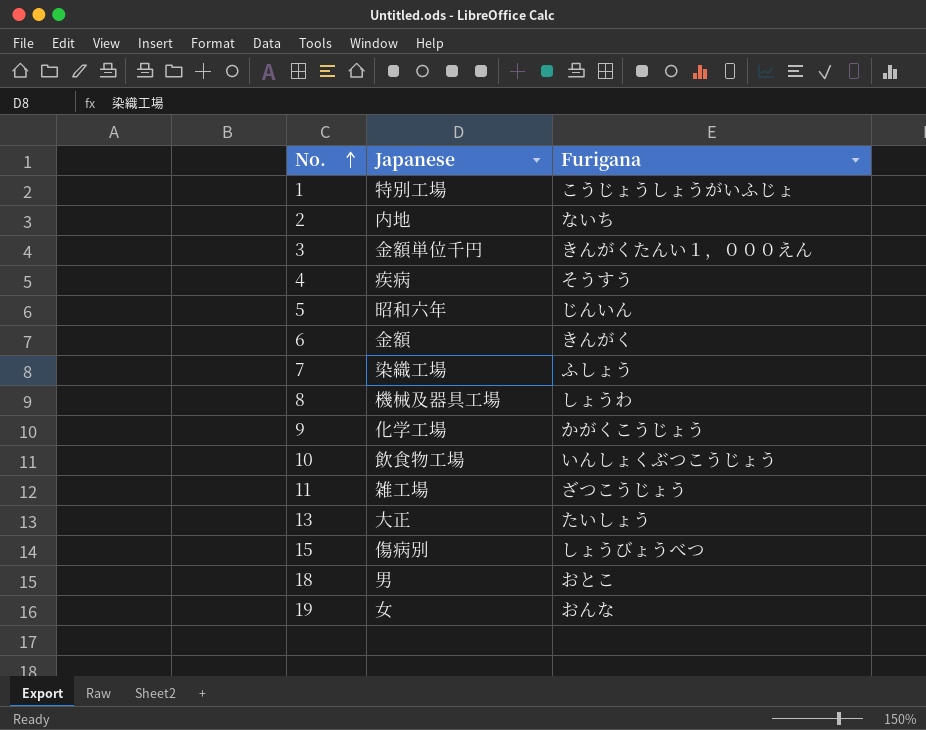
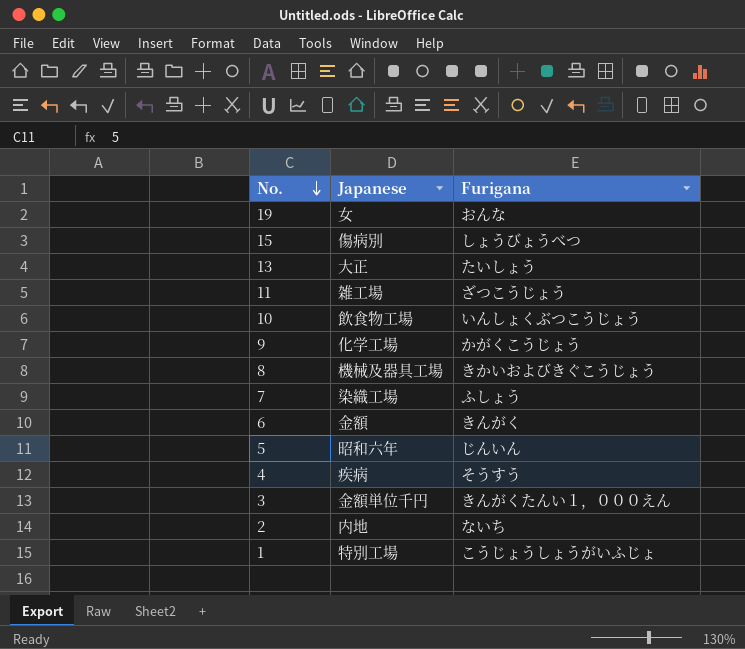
row order: No. ascending -> No. descending
row 18: 男 | おとこ -> none
8 | Furigana: しょうわ -> きかいおよびきぐこうじょう

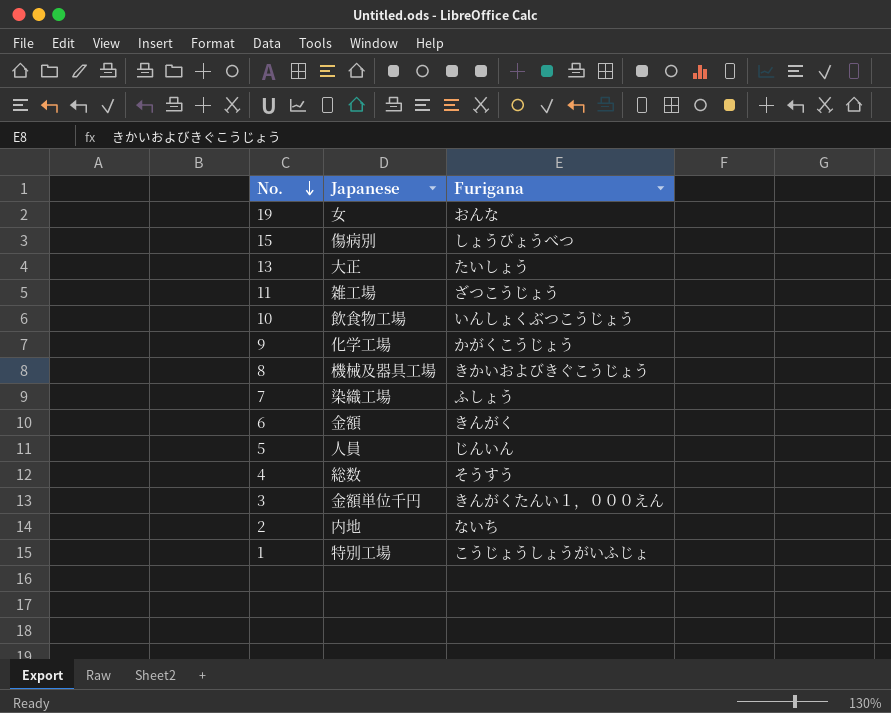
5 | Japanese: 昭和六年 -> 人員
4 | Japanese: 疾病 -> 総数

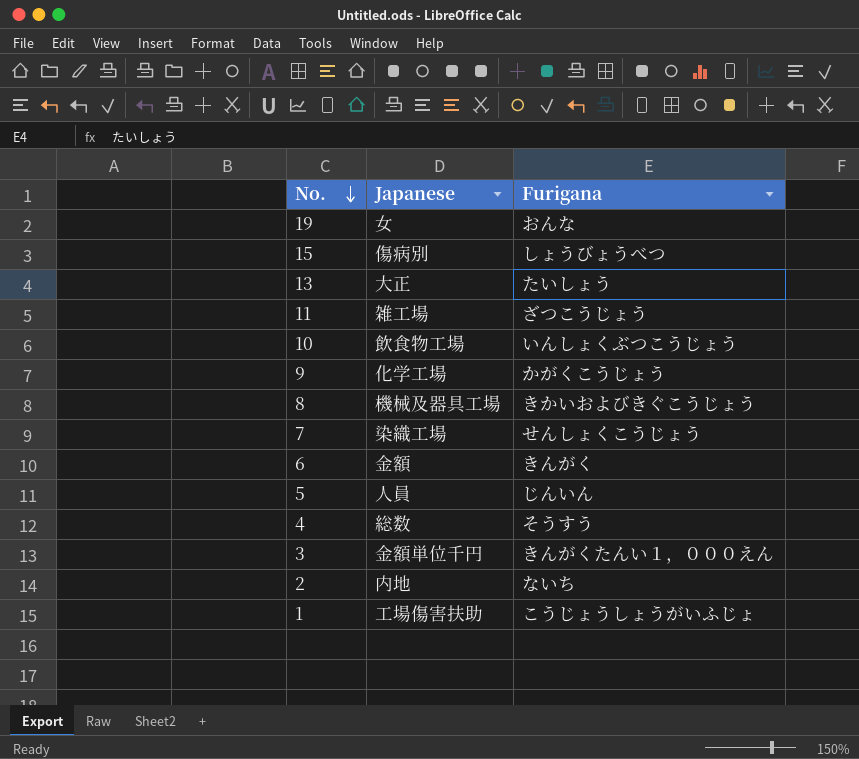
7 | Furigana: ふしょう -> せんしょくこうじょう
1 | Japanese: 特別工場 -> 工場傷害扶助

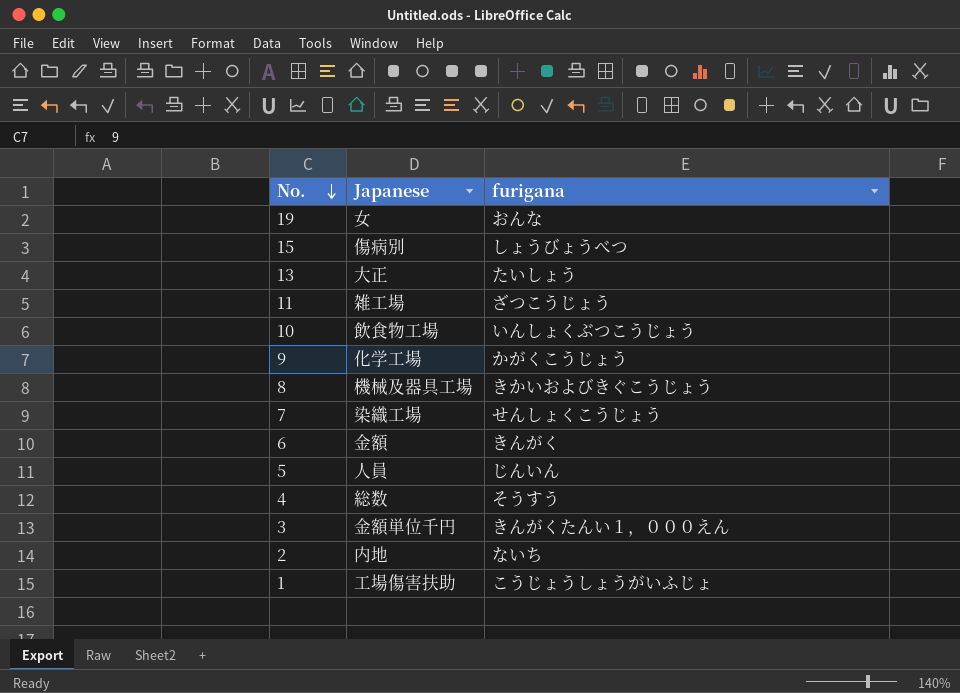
column name: Furigana -> furigana

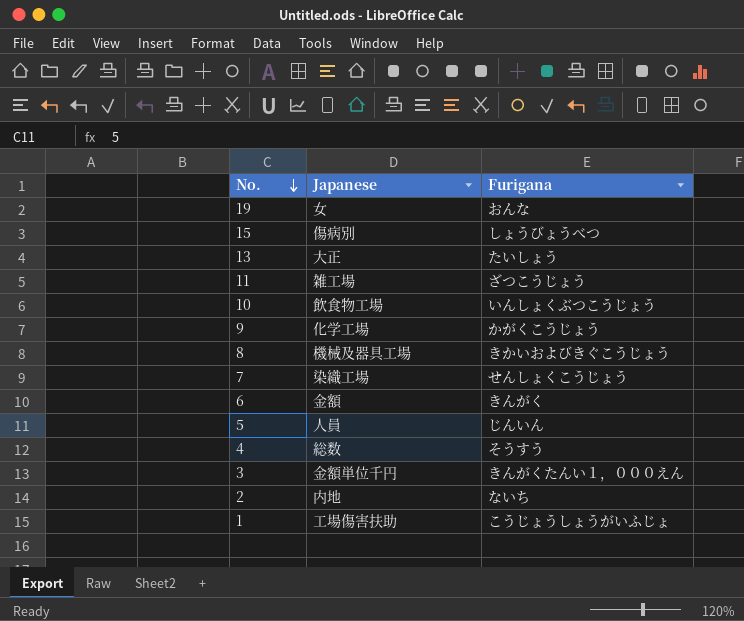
column name: furigana -> Furigana

